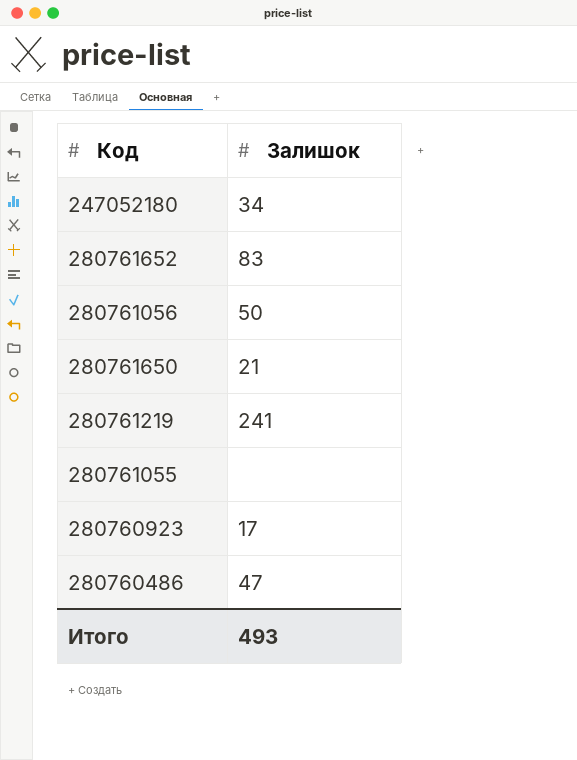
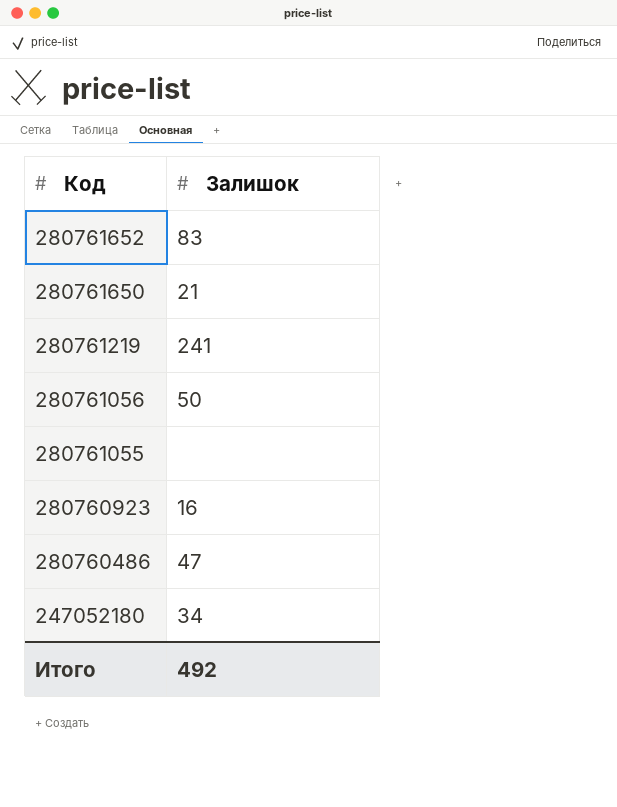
row order: none -> Код descending
280760923 | Залишок: 17 -> 16
Итого | Залишок: 493 -> 492

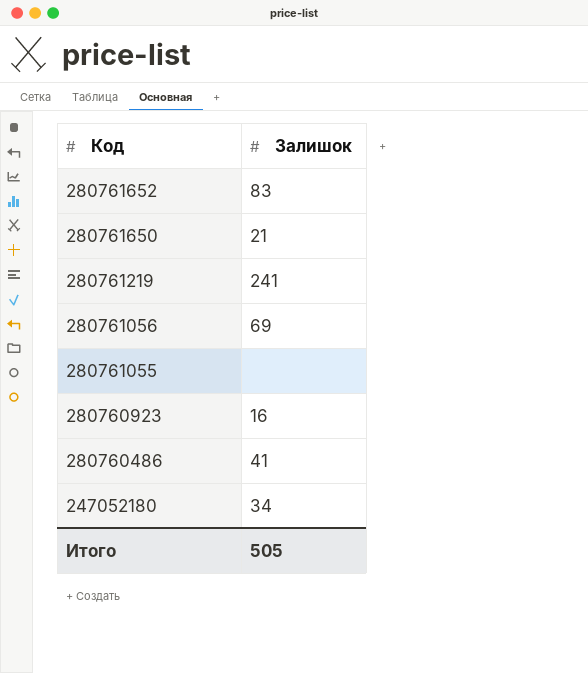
280761056 | Залишок: 50 -> 69
280760486 | Залишок: 47 -> 41
Итого | Залишок: 492 -> 505

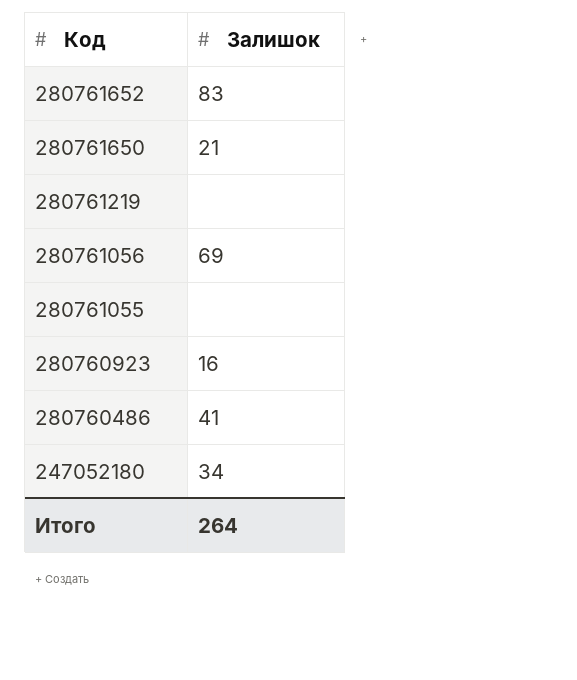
280761219 | Залишок: 241 -> none
Итого | Залишок: 505 -> 264

